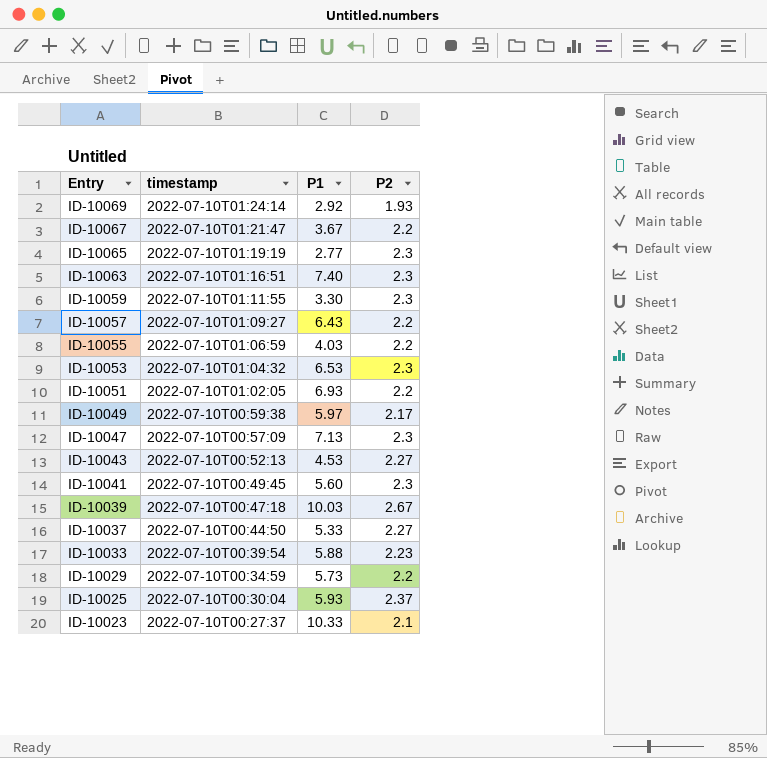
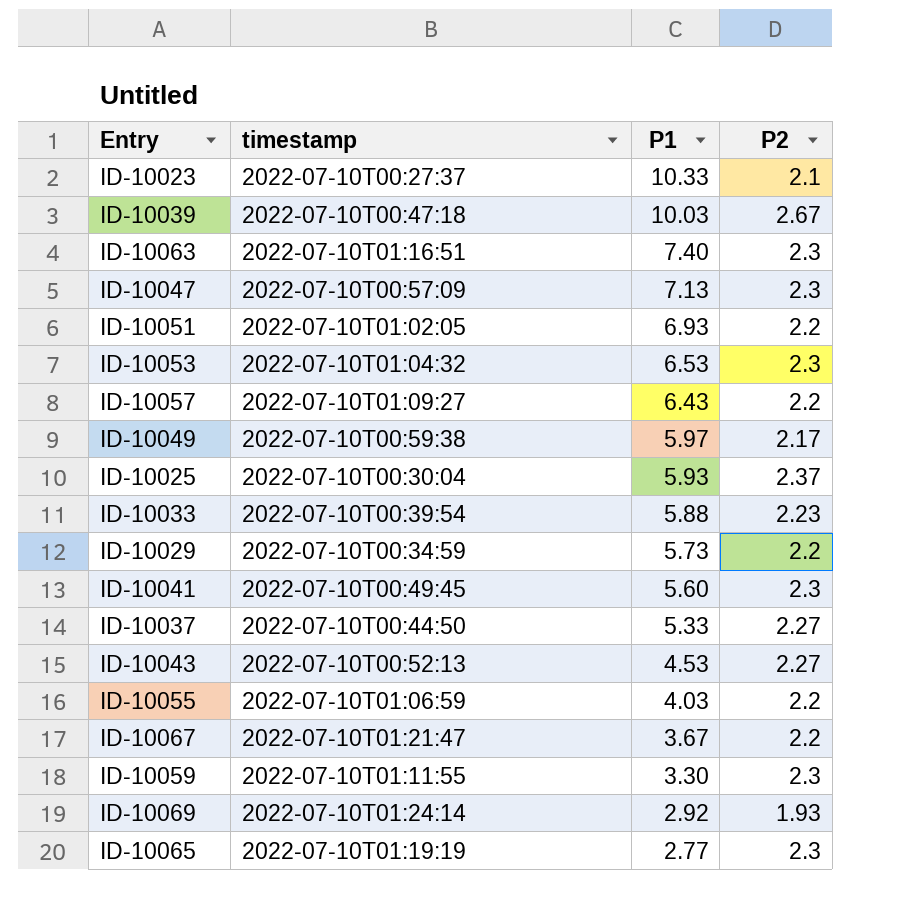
row order: Entry descending -> P1 descending

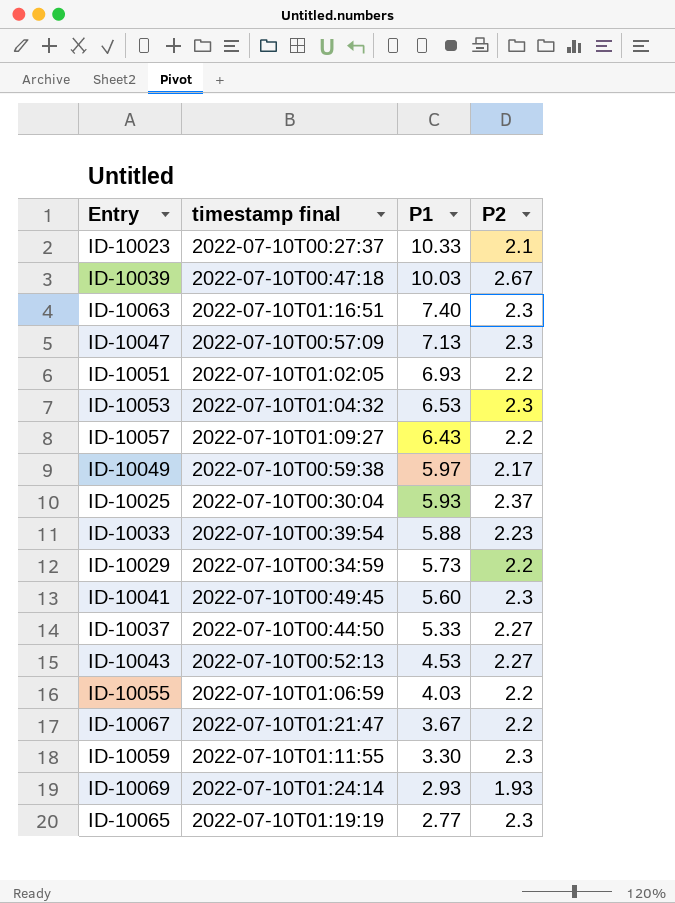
column name: timestamp -> timestamp final
ID-10069 | P1: 2.92 -> 2.93

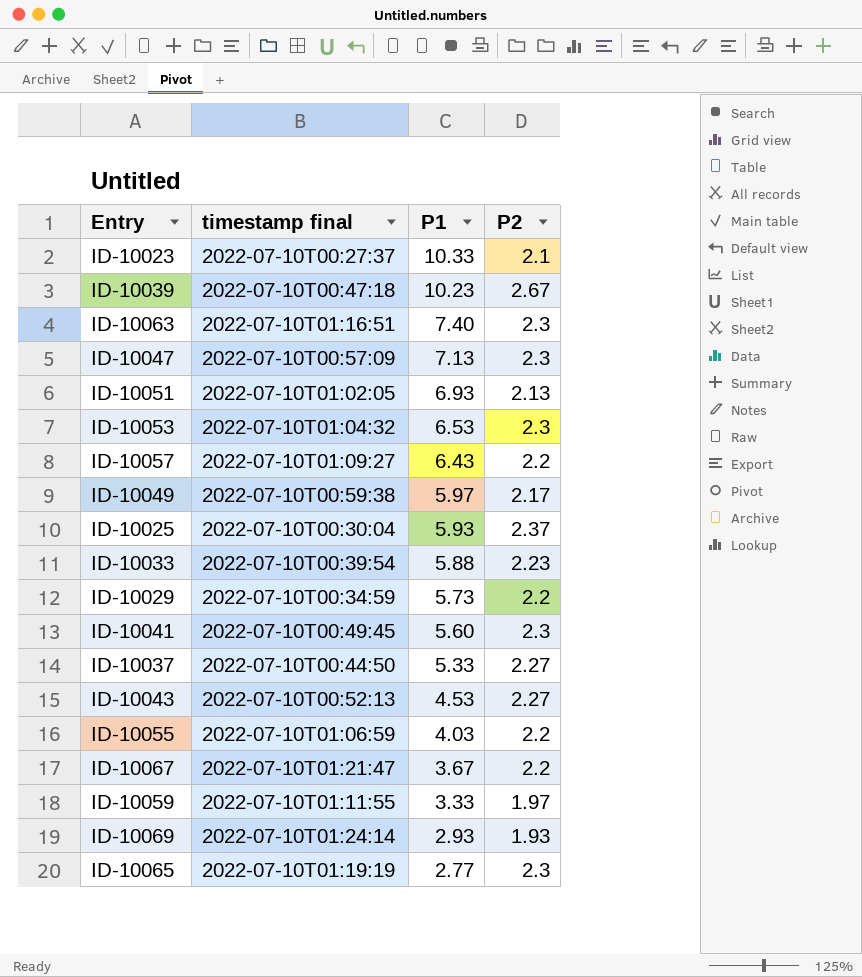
ID-10039 | P1: 10.03 -> 10.23
ID-10051 | P2: 2.2 -> 2.13
ID-10059 | P1: 3.30 -> 3.33
ID-10059 | P2: 2.3 -> 1.97

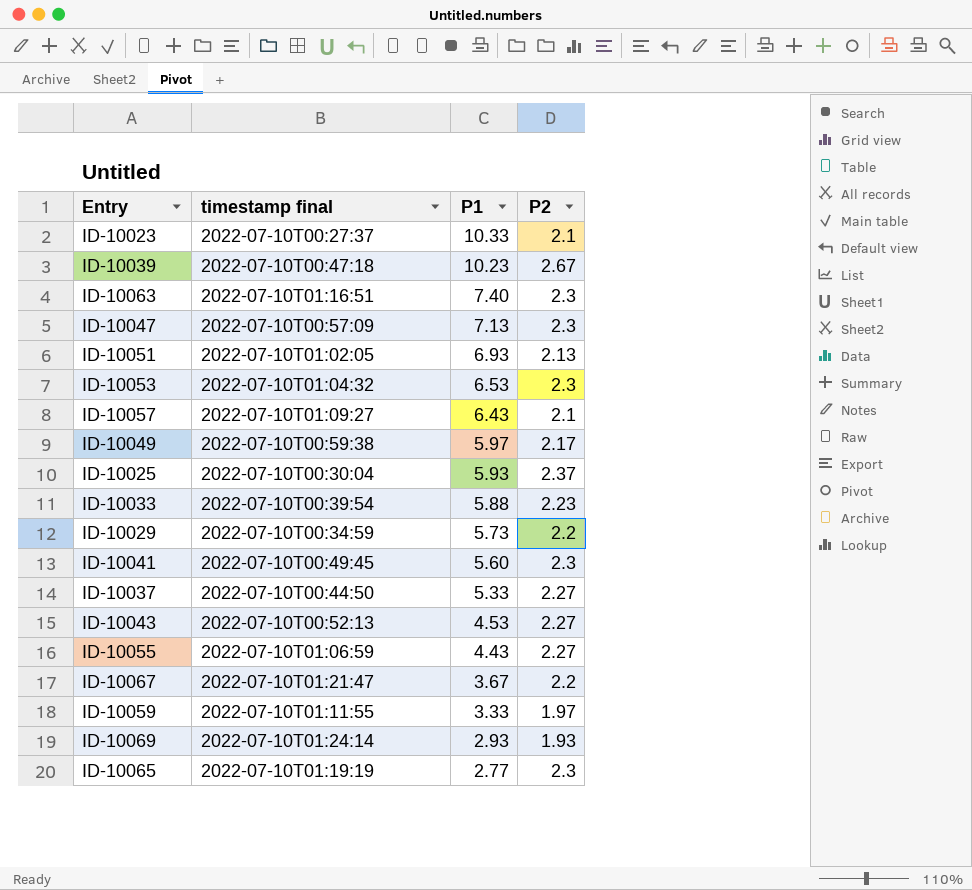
ID-10057 | P2: 2.2 -> 2.1
ID-10055 | P1: 4.03 -> 4.43
ID-10055 | P2: 2.2 -> 2.27

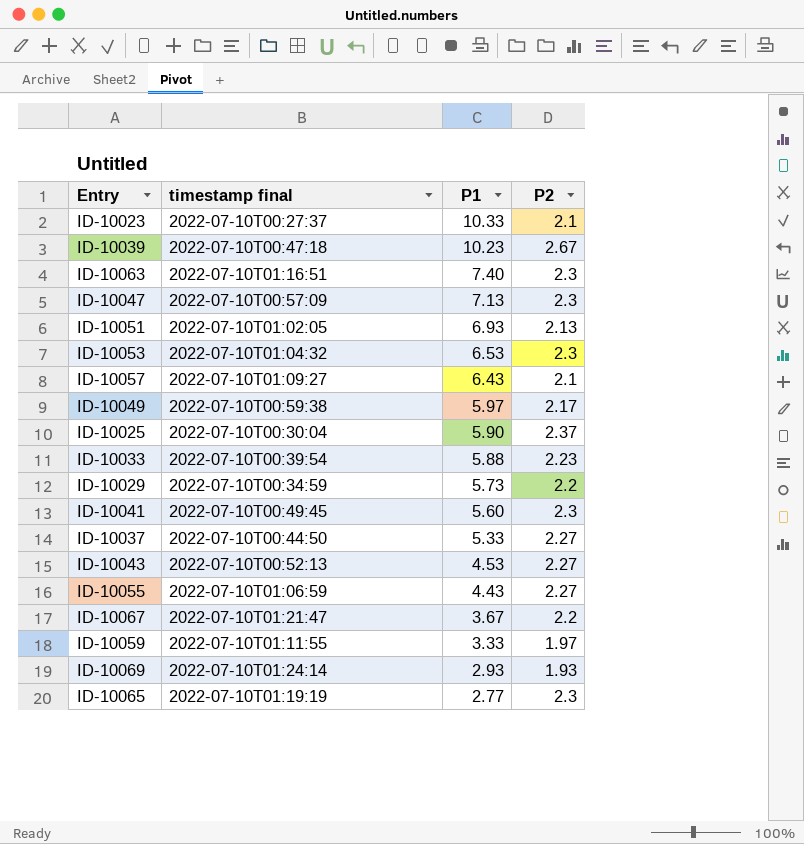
ID-10025 | P1: 5.93 -> 5.90

